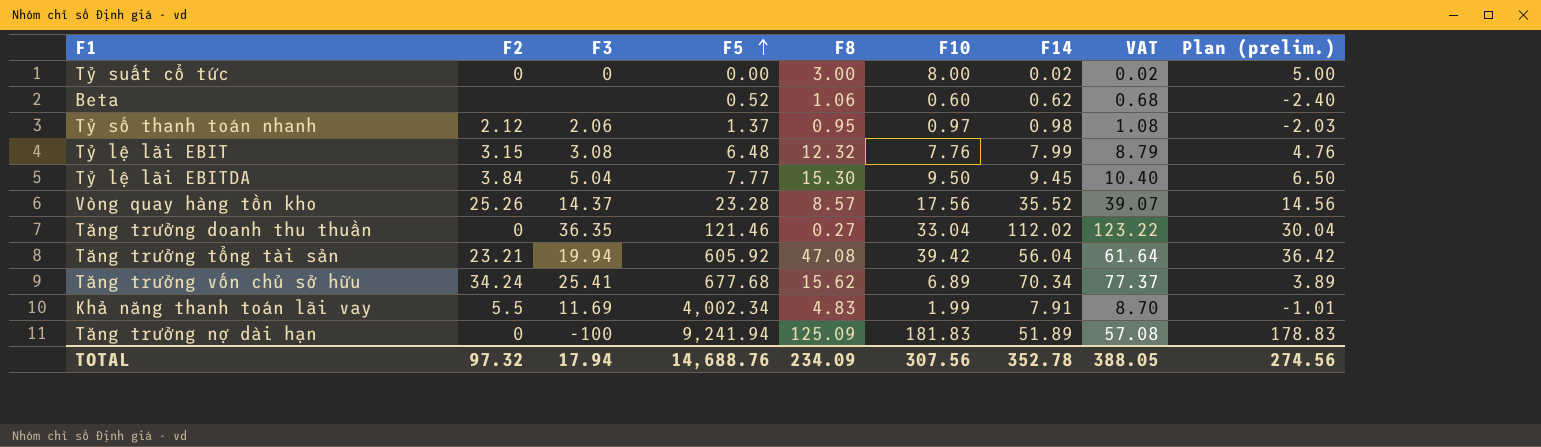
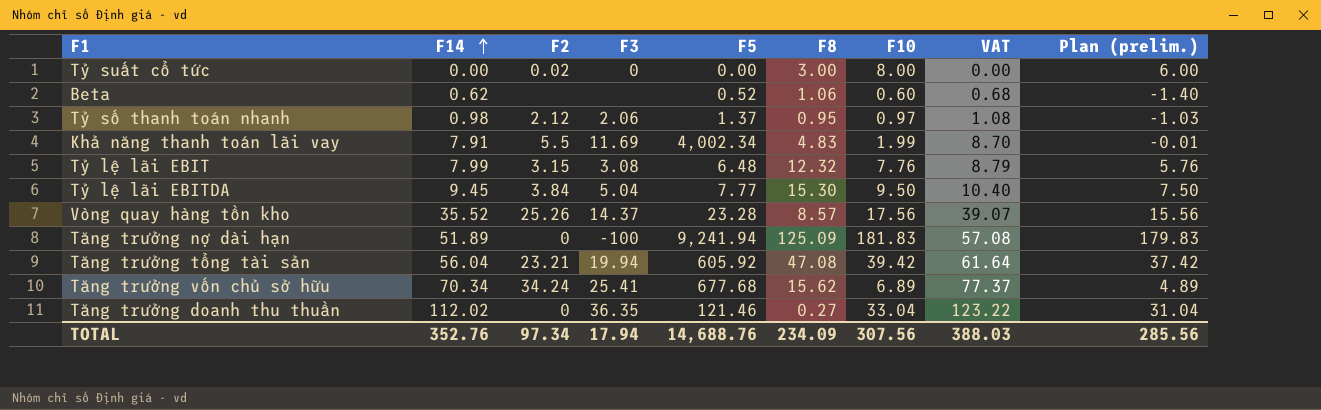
row order: F5 ascending -> F14 ascending
column F14 | position: 7 -> 2
column Plan (prelim.) | formula: [F10] - 3 -> [F10] - 2
Tỷ suất cổ tức | F14: 0.02 -> 0.00
Tỷ suất cổ tức | F2: 0 -> 0.02
Tỷ suất cổ tức | VAT: 0.02 -> 0.00
TOTAL | F14: 352.78 -> 352.76
TOTAL | F2: 97.32 -> 97.34
TOTAL | VAT: 388.05 -> 388.03
TOTAL | Plan (prelim.): 274.56 -> 285.56

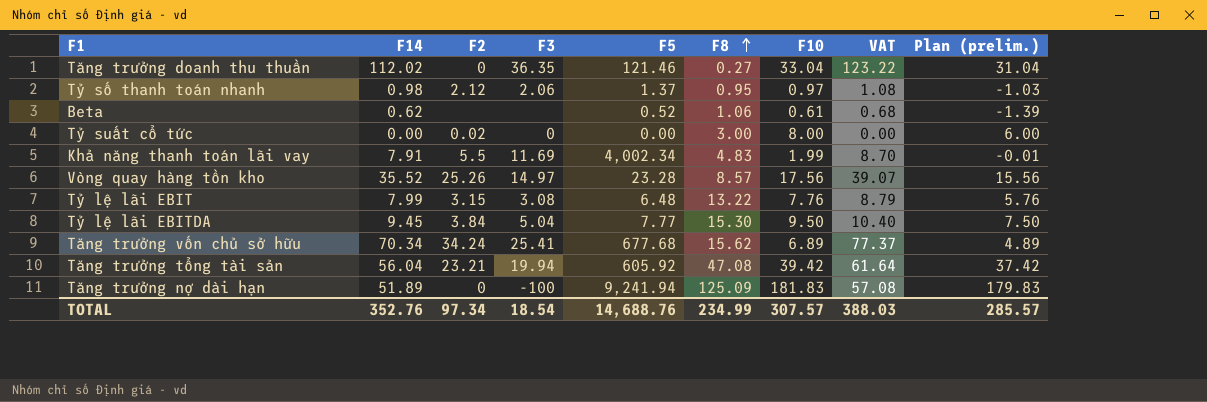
row order: F14 ascending -> F8 ascending
Beta | F10: 0.60 -> 0.61
Beta | Plan (prelim.): -1.40 -> -1.39
Vòng quay hàng tồn kho | F3: 14.37 -> 14.97
Tỷ lệ lãi EBIT | F8: 12.32 -> 13.22
TOTAL | F3: 17.94 -> 18.54
TOTAL | F8: 234.09 -> 234.99
TOTAL | F10: 307.56 -> 307.57
TOTAL | Plan (prelim.): 285.56 -> 285.57

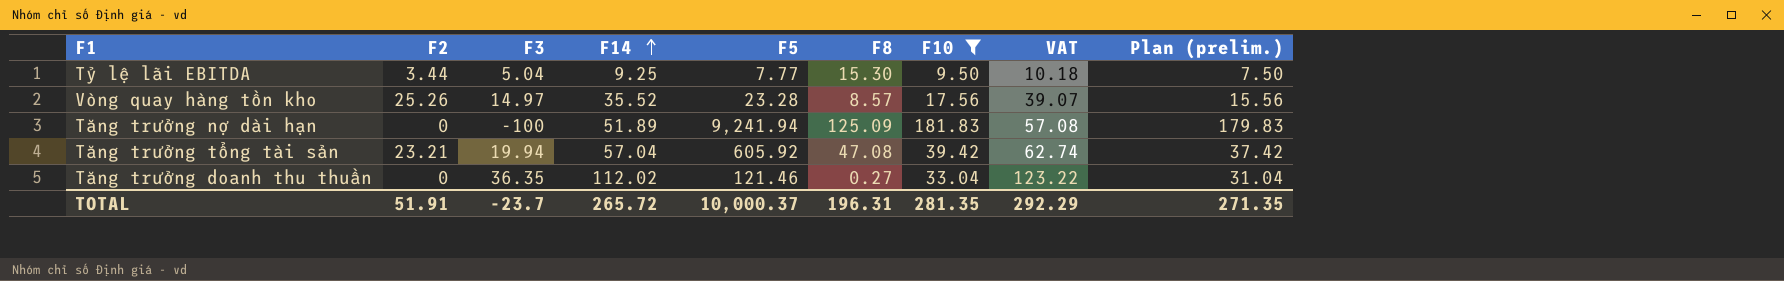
filter: none -> F10 >= 9.50
row order: F8 ascending -> F14 ascending
column F14 | position: 2 -> 4
Tỷ lệ lãi EBITDA | F2: 3.84 -> 3.44
Tỷ lệ lãi EBITDA | F14: 9.45 -> 9.25
Tỷ lệ lãi EBITDA | VAT: 10.40 -> 10.18
Tăng trưởng tổng tài sản | F14: 56.04 -> 57.04
Tăng trưởng tổng tài sản | VAT: 61.64 -> 62.74
TOTAL | F2: 97.34 -> 51.91
TOTAL | F3: 18.54 -> -23.7
TOTAL | F14: 352.76 -> 265.72
TOTAL | F5: 14,688.76 -> 10,000.37
TOTAL | F8: 234.99 -> 196.31
TOTAL | F10: 307.57 -> 281.35
TOTAL | VAT: 388.03 -> 292.29
TOTAL | Plan (prelim.): 285.57 -> 271.35

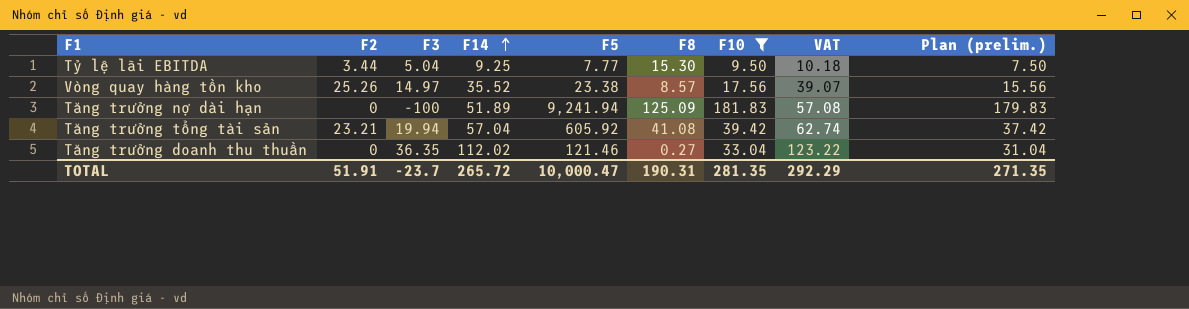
Vòng quay hàng tồn kho | F5: 23.28 -> 23.38
Tăng trưởng tổng tài sản | F8: 47.08 -> 41.08
TOTAL | F5: 10,000.37 -> 10,000.47
TOTAL | F8: 196.31 -> 190.31

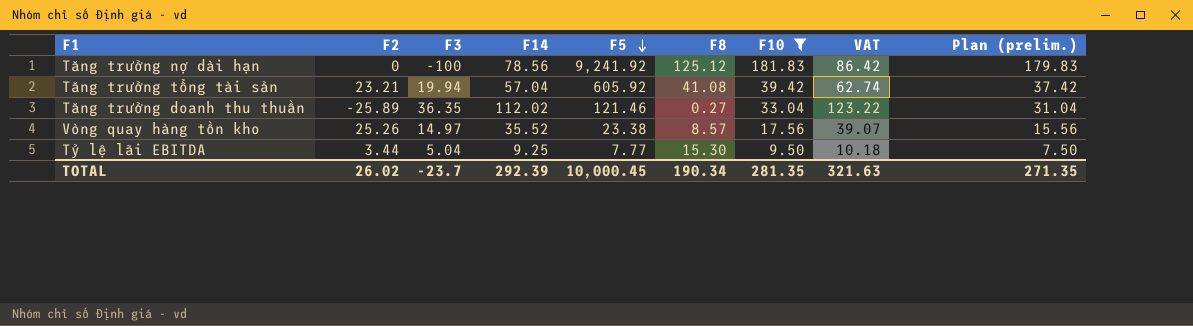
row order: F14 ascending -> F5 descending
Tăng trưởng nợ dài hạn | F14: 51.89 -> 78.56
Tăng trưởng nợ dài hạn | F5: 9,241.94 -> 9,241.92
Tăng trưởng nợ dài hạn | F8: 125.09 -> 125.12
Tăng trưởng nợ dài hạn | VAT: 57.08 -> 86.42
Tăng trưởng doanh thu thuần | F2: 0 -> -25.89
TOTAL | F2: 51.91 -> 26.02
TOTAL | F14: 265.72 -> 292.39
TOTAL | F5: 10,000.47 -> 10,000.45
TOTAL | F8: 190.31 -> 190.34
TOTAL | VAT: 292.29 -> 321.63

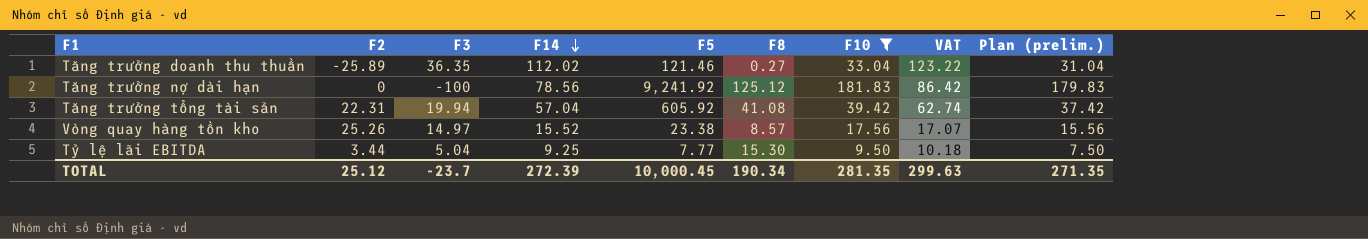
row order: F5 descending -> F14 descending
Tăng trưởng tổng tài sản | F2: 23.21 -> 22.31
Vòng quay hàng tồn kho | F14: 35.52 -> 15.52
Vòng quay hàng tồn kho | VAT: 39.07 -> 17.07
TOTAL | F2: 26.02 -> 25.12
TOTAL | F14: 292.39 -> 272.39
TOTAL | VAT: 321.63 -> 299.63

